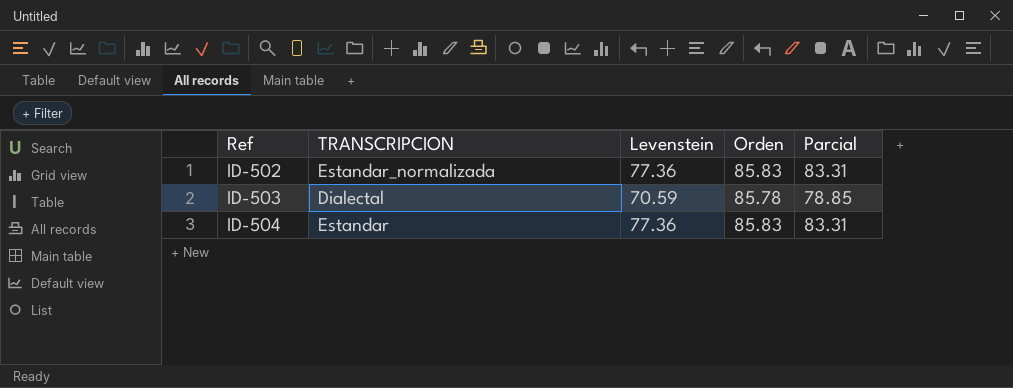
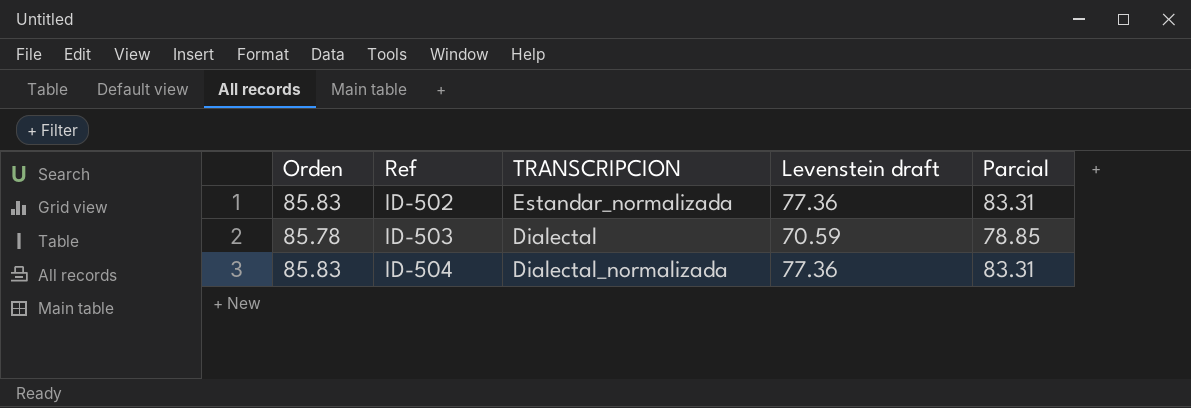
column Orden | position: 4 -> 1
column name: Levenstein -> Levenstein draft
ID-504 | TRANSCRIPCION: Estandar -> Dialectal_normalizada

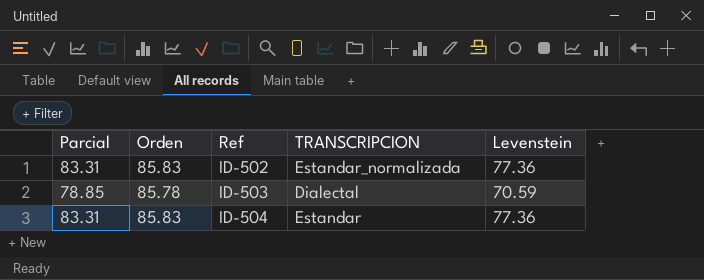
column Parcial | position: 5 -> 1
column name: Levenstein draft -> Levenstein
ID-504 | TRANSCRIPCION: Dialectal_normalizada -> Estandar

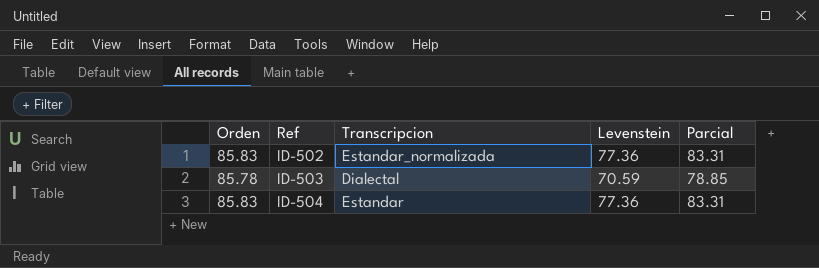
column name: TRANSCRIPCION -> Transcripcion
column Parcial | position: 1 -> 5

